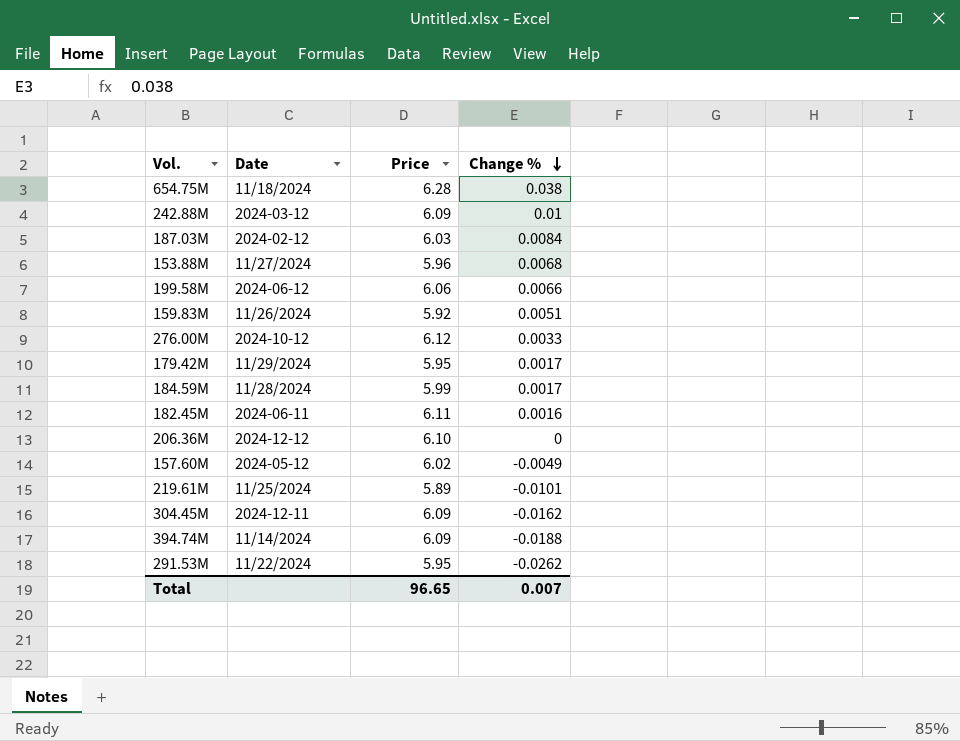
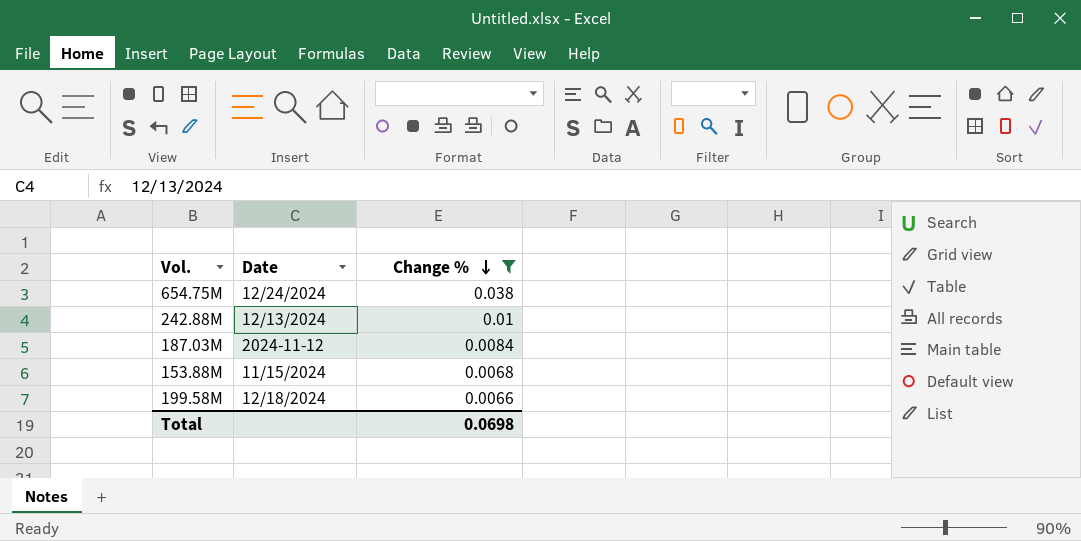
filter: none -> Change % >= 0.0066
column Price | position: 3 -> none
654.75M | Date: 11/18/2024 -> 12/24/2024
242.88M | Date: 2024-03-12 -> 12/13/2024
187.03M | Date: 2024-02-12 -> 2024-11-12
153.88M | Date: 11/27/2024 -> 11/15/2024
199.58M | Date: 2024-06-12 -> 12/18/2024
Total | Change %: 0.007 -> 0.0698

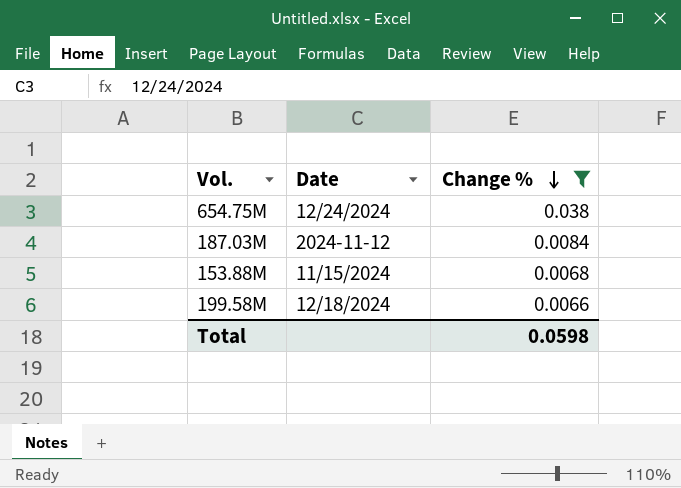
row 242.88M: 12/13/2024 | 0.01 -> none
Total | Change %: 0.0698 -> 0.0598

